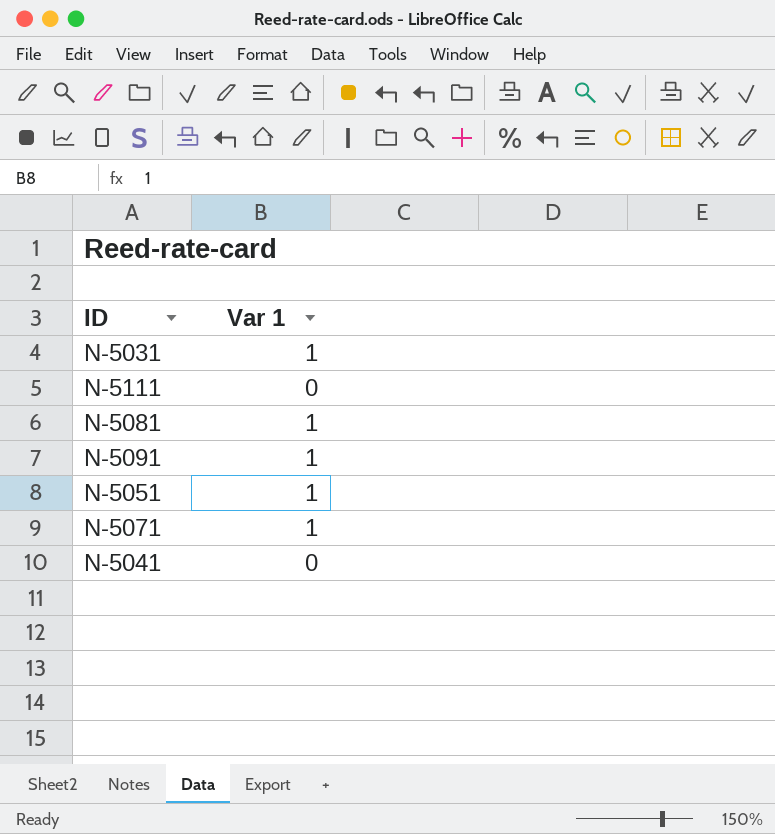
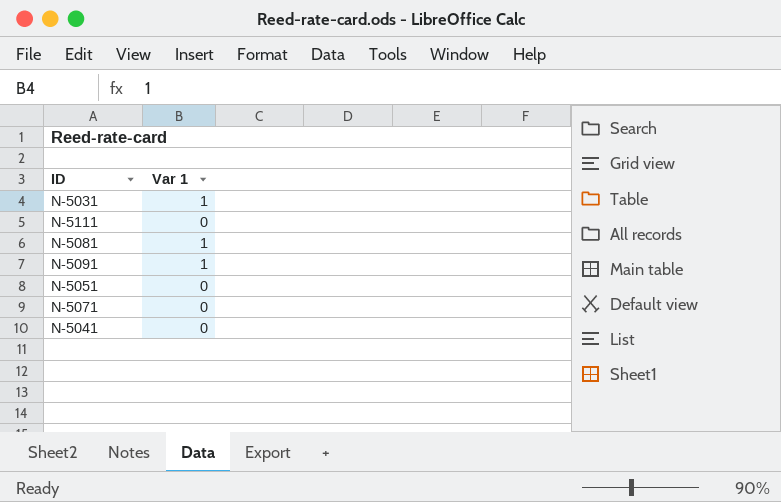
N-5051 | Var 1: 1 -> 0
N-5071 | Var 1: 1 -> 0

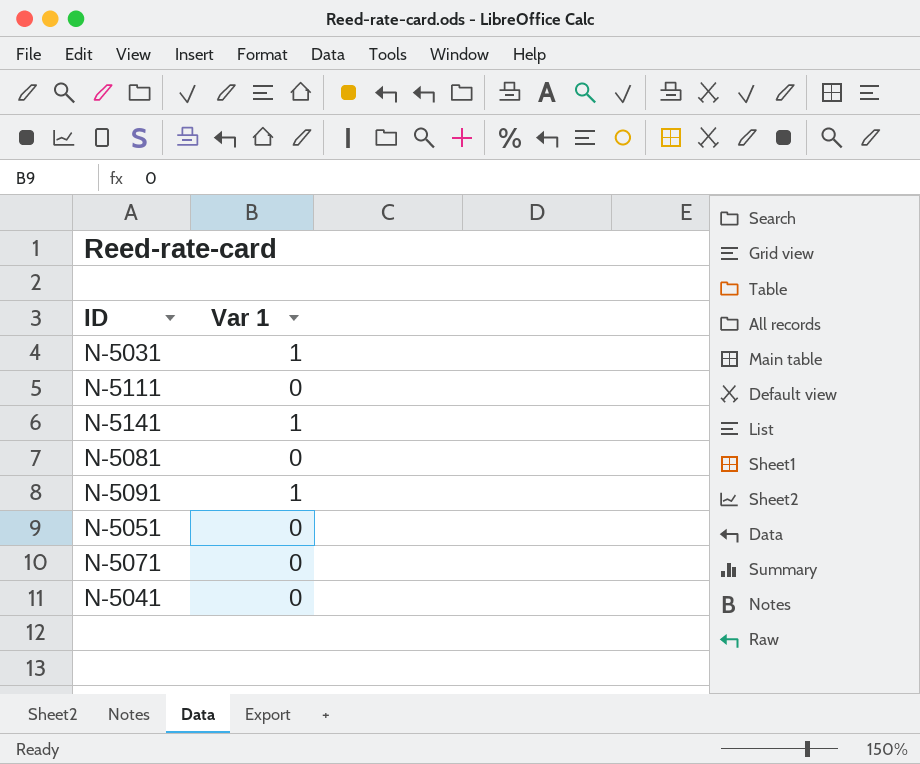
row N-5141: none -> 1
N-5081 | Var 1: 1 -> 0

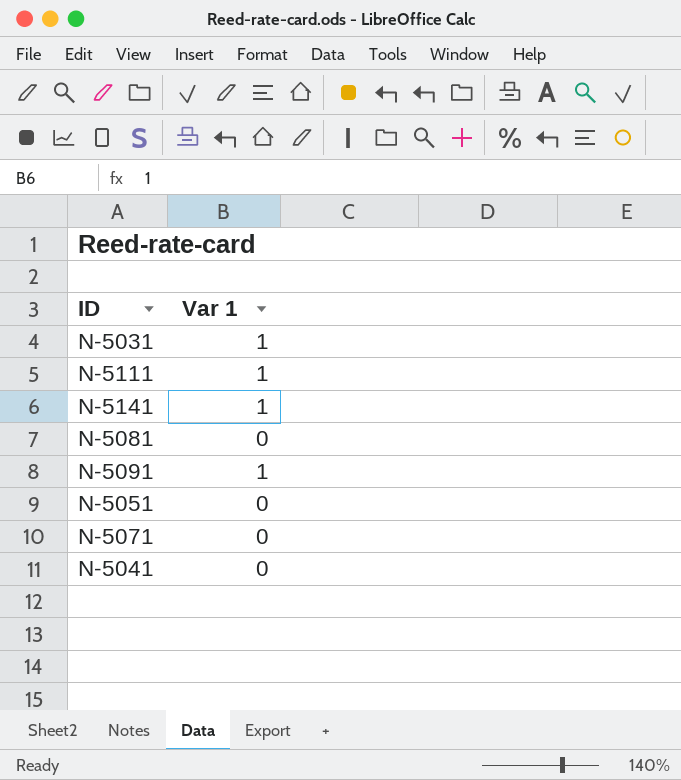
N-5111 | Var 1: 0 -> 1

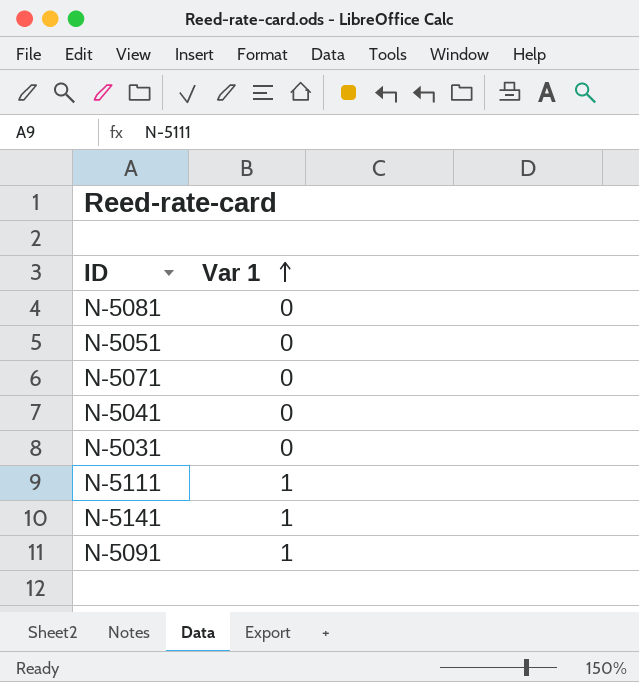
row order: none -> Var 1 ascending
N-5031 | Var 1: 1 -> 0

